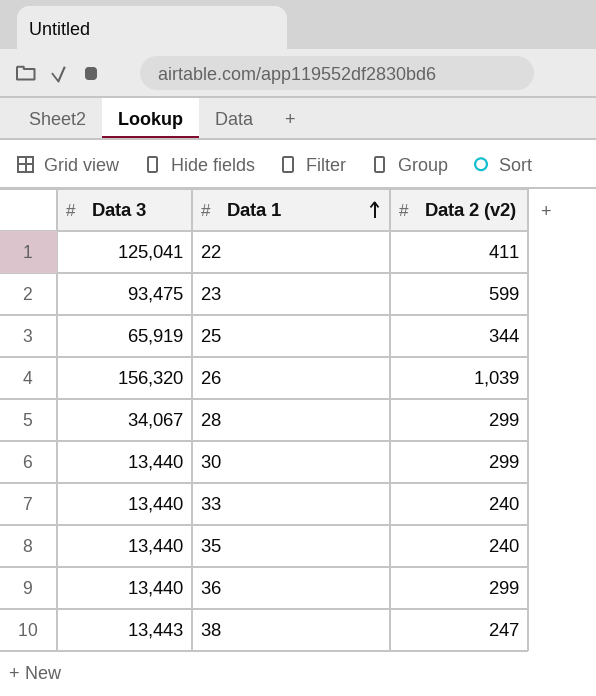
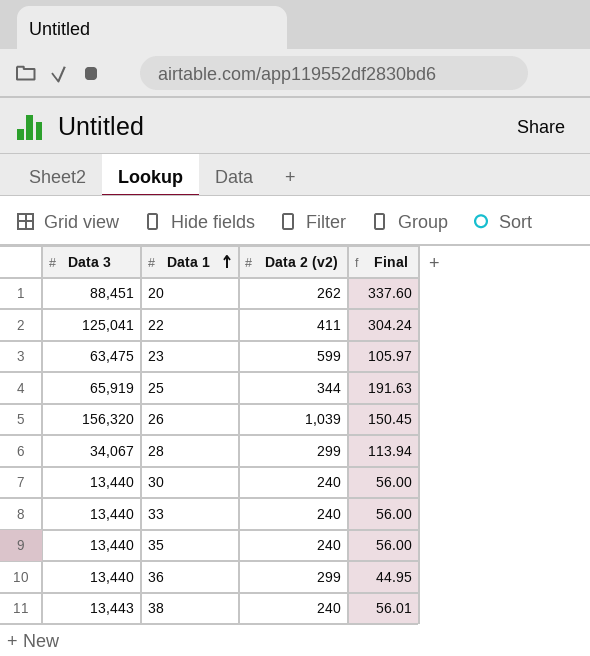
column Final | formula: none -> [Data 3] / [Data 2 (v2)]
row 20: none -> 88,451 | 262 | 337.60
23 | Data 3: 93,475 -> 63,475
30 | Data 2 (v2): 299 -> 240
38 | Data 2 (v2): 247 -> 240

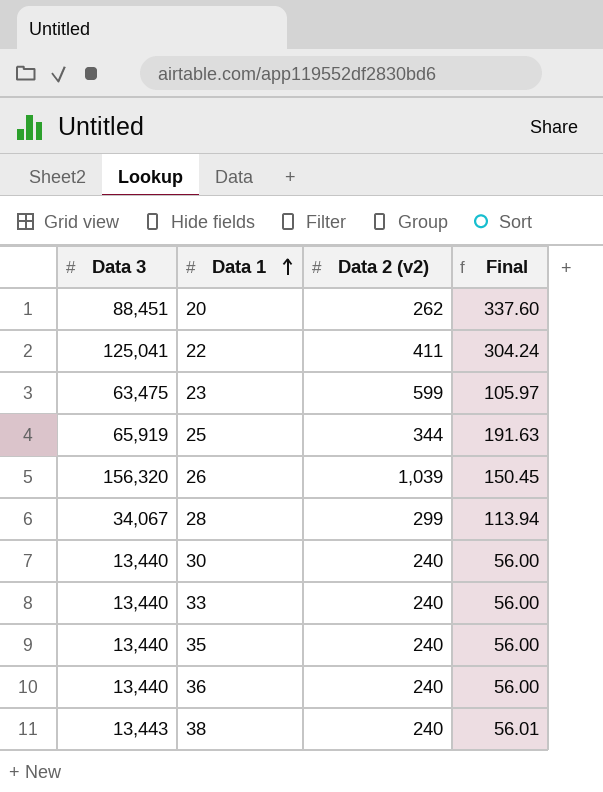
36 | Data 2 (v2): 299 -> 240
36 | Final: 44.95 -> 56.00

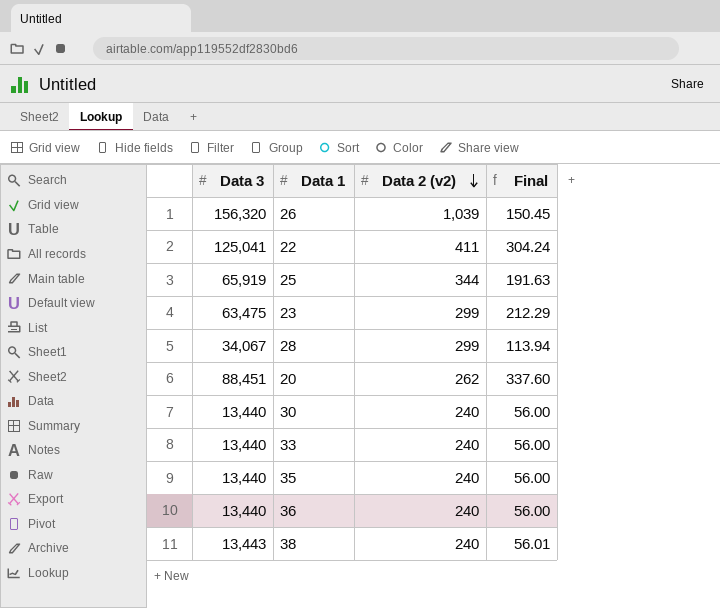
row order: Data 1 ascending -> Data 2 (v2) descending
23 | Data 2 (v2): 599 -> 299
23 | Final: 105.97 -> 212.29

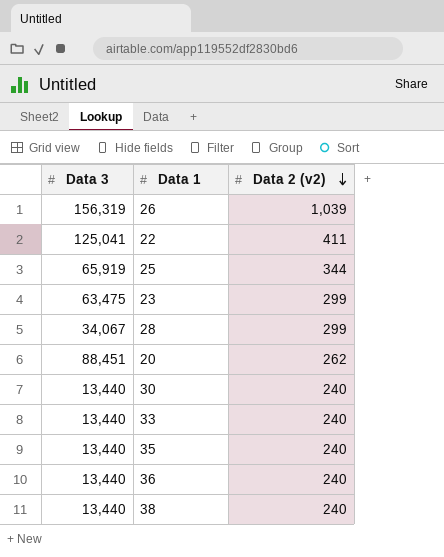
column Final | formula: [Data 3] / [Data 2 (v2)] -> none
26 | Data 3: 156,320 -> 156,319
38 | Data 3: 13,443 -> 13,440

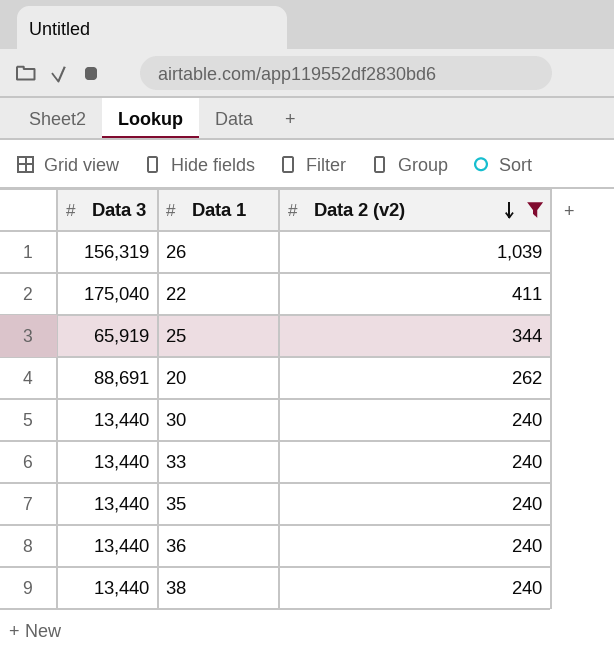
filter: none -> Data 2 (v2) != 299
22 | Data 3: 125,041 -> 175,040
20 | Data 3: 88,451 -> 88,691

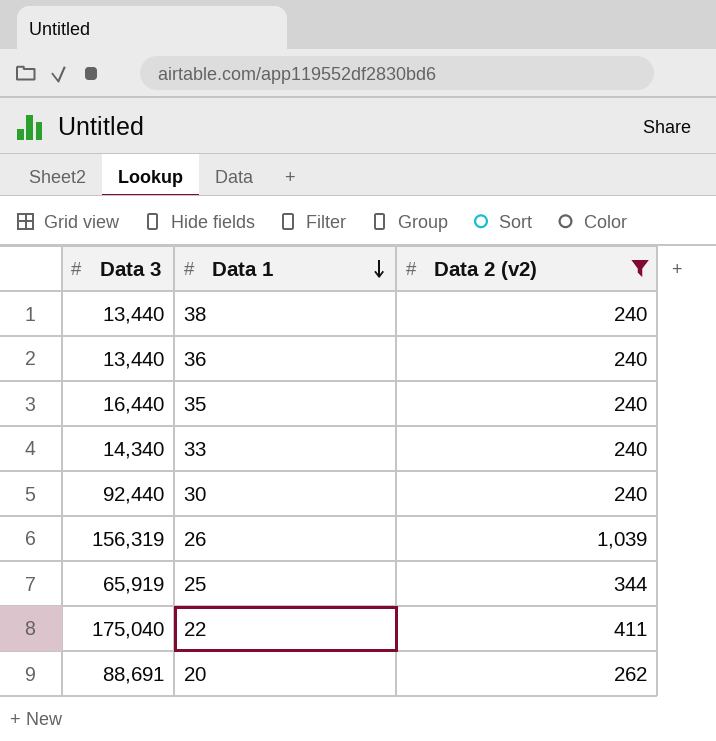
row order: Data 2 (v2) descending -> Data 1 descending
35 | Data 3: 13,440 -> 16,440
33 | Data 3: 13,440 -> 14,340
30 | Data 3: 13,440 -> 92,440

